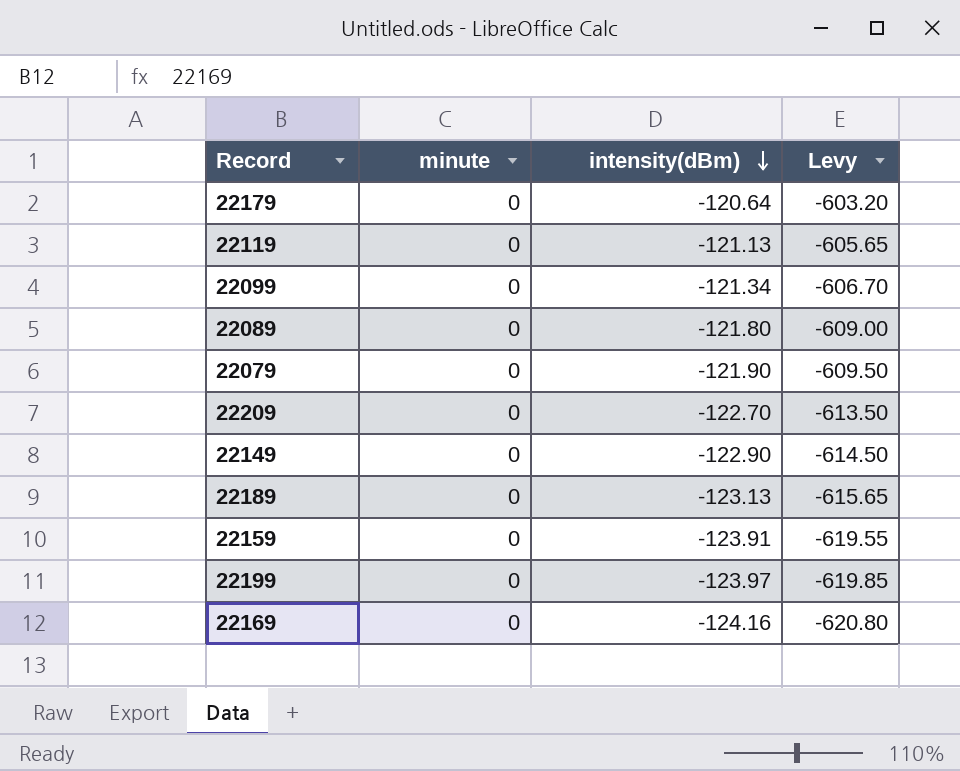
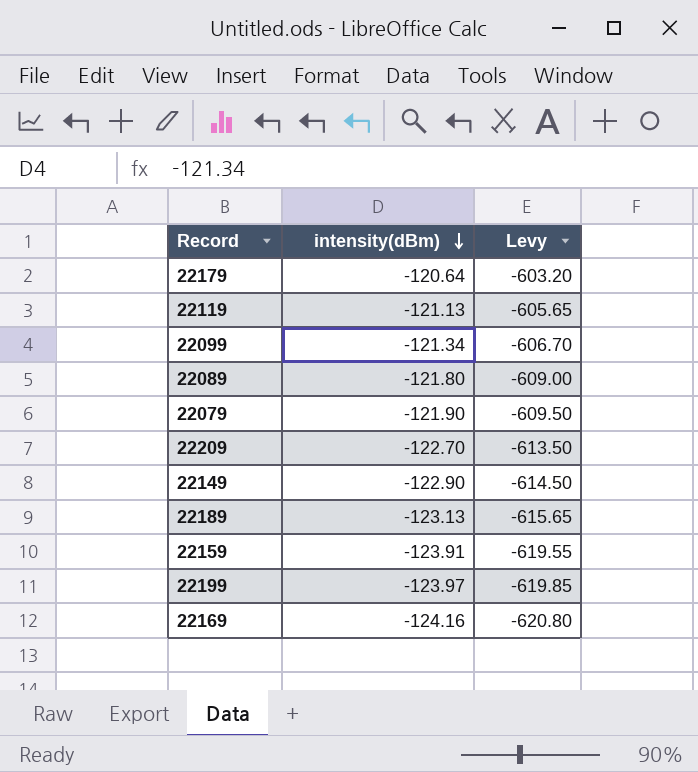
column minute | position: 2 -> none

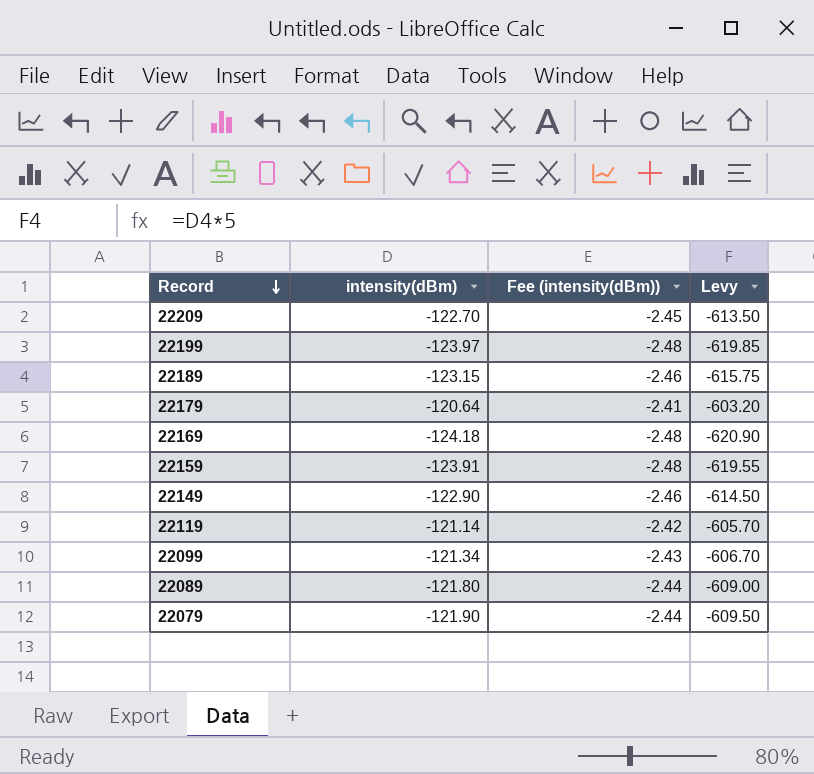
row order: intensity(dBm) descending -> Record descending
column Fee (intensity(dBm)) | formula: none -> [intensity(dBm)] * 0.02
22189 | intensity(dBm): -123.13 -> -123.15
22189 | Levy: -615.65 -> -615.75
22169 | intensity(dBm): -124.16 -> -124.18
22169 | Levy: -620.80 -> -620.90
22119 | intensity(dBm): -121.13 -> -121.14
22119 | Levy: -605.65 -> -605.70

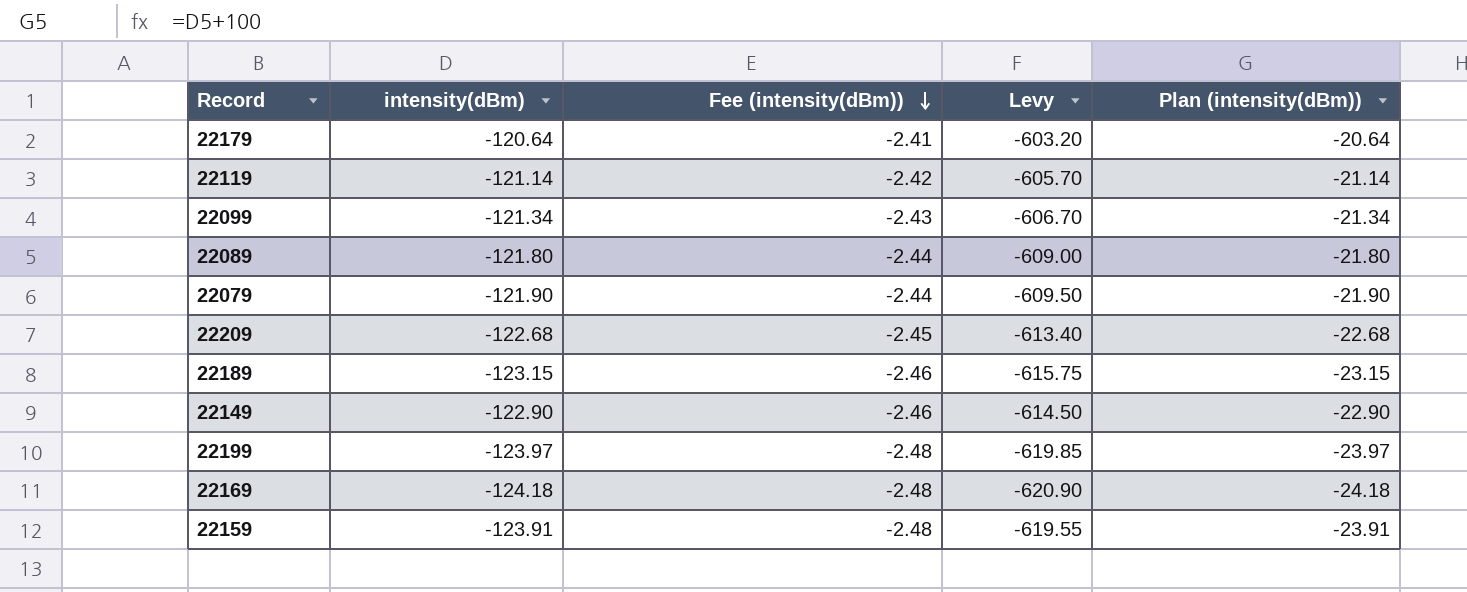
row order: Record descending -> Fee (intensity(dBm)) descending
column Plan (intensity(dBm)) | formula: none -> [intensity(dBm)] + 100
22209 | intensity(dBm): -122.70 -> -122.68
22209 | Levy: -613.50 -> -613.40

